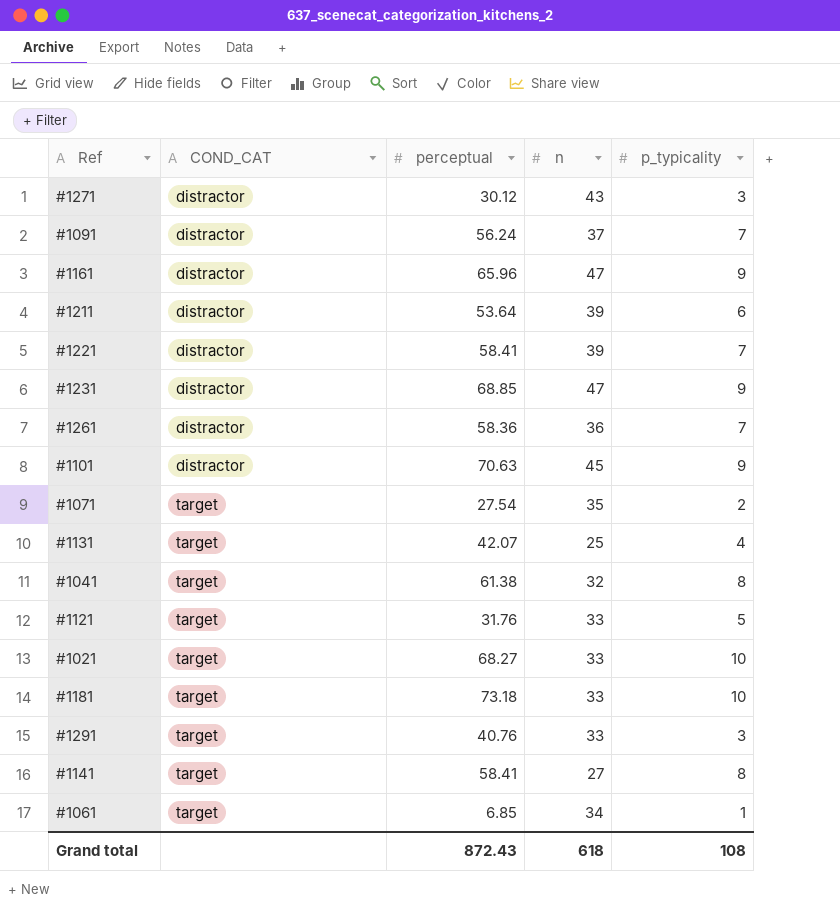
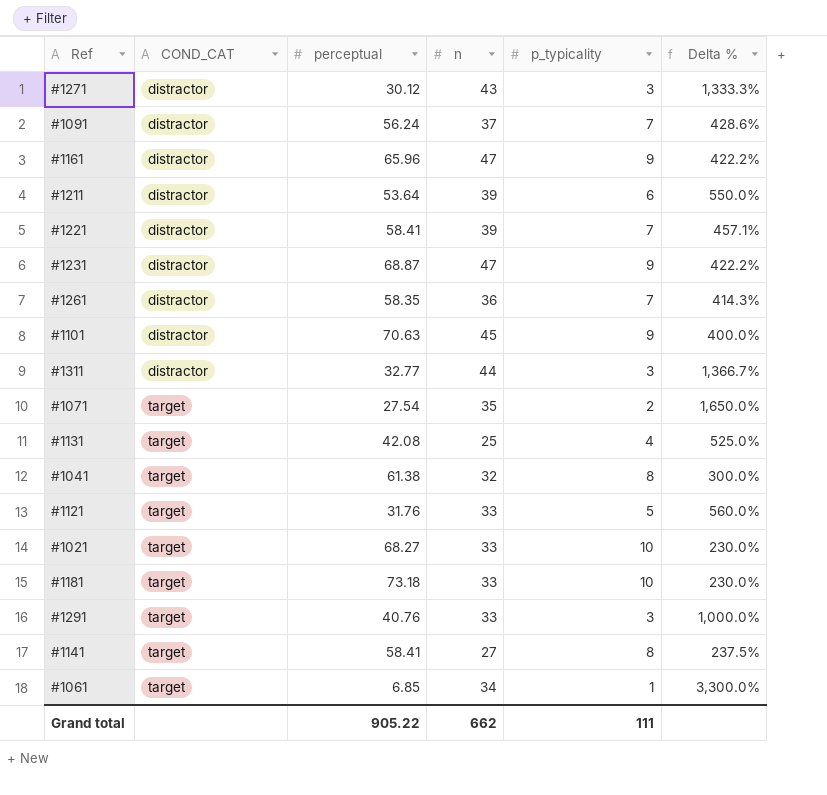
column Delta % | formula: none -> ([n] - [p_typicality]) / [p_typicality]
#1231 | perceptual: 68.85 -> 68.87
#1261 | perceptual: 58.36 -> 58.35
row #1311: none -> distractor | 32.77 | 44 | 3 | 1,366.7%
#1131 | perceptual: 42.07 -> 42.08
Grand total | perceptual: 872.43 -> 905.22
Grand total | n: 618 -> 662
Grand total | p_typicality: 108 -> 111

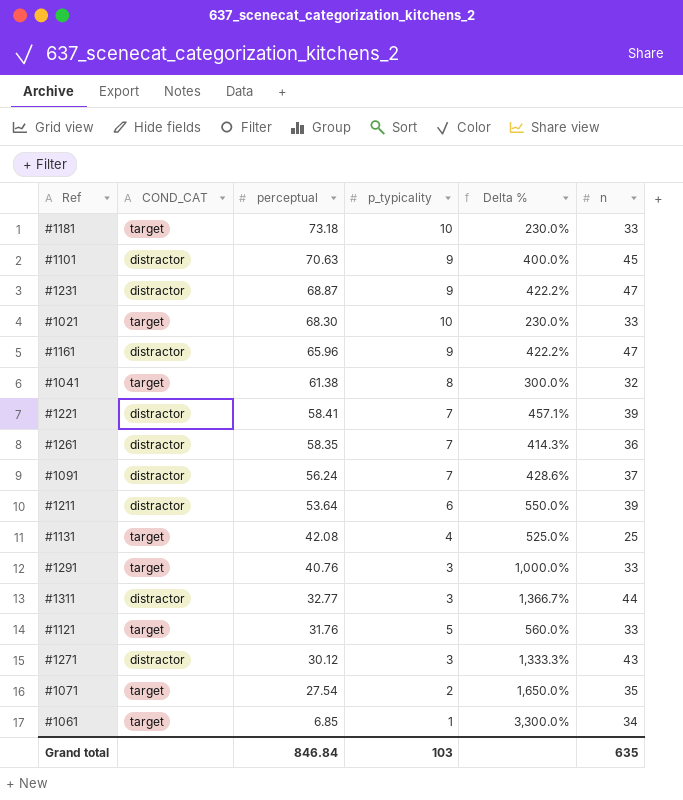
row order: COND_CAT ascending -> perceptual descending
column n | position: 4 -> 6
row #1141: target | 58.41 | 27 | 8 | 237.5% -> none
#1021 | perceptual: 68.27 -> 68.30
Grand total | perceptual: 905.22 -> 846.84
Grand total | p_typicality: 111 -> 103
Grand total | n: 662 -> 635

